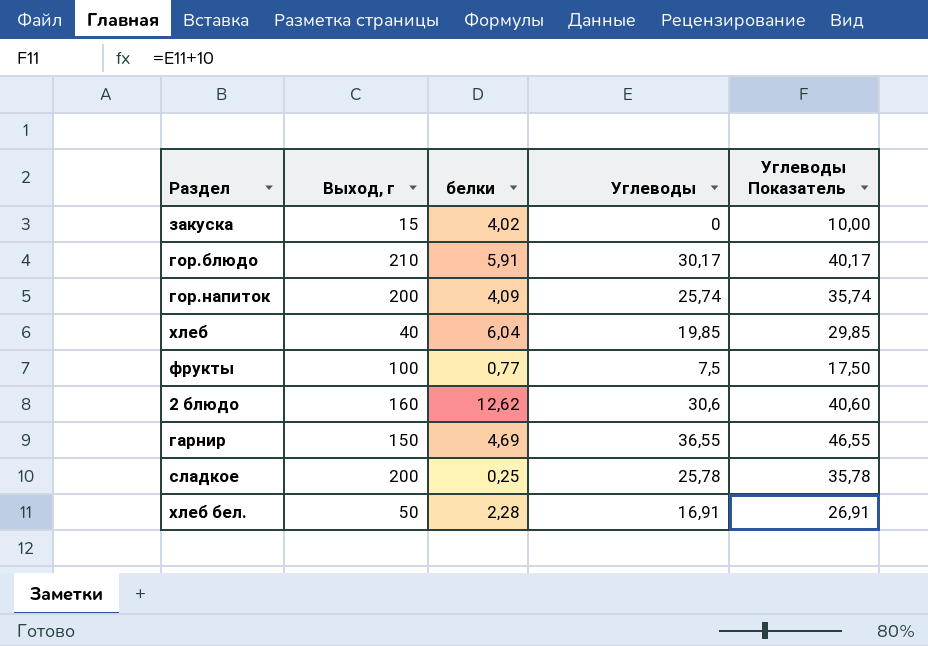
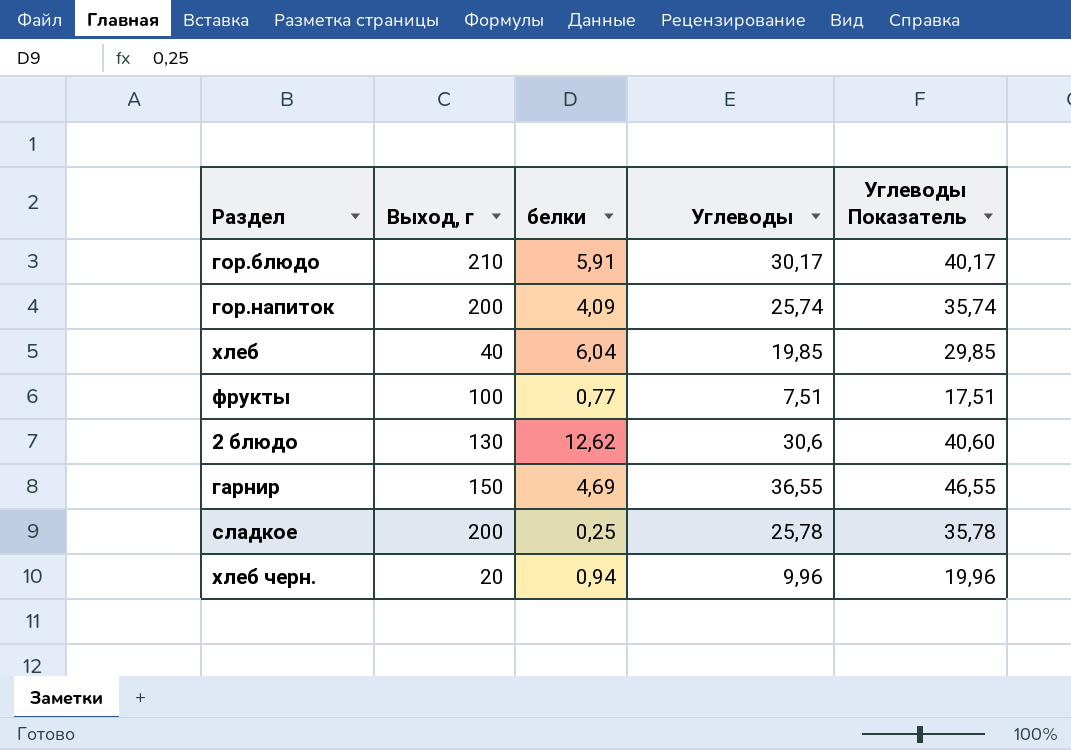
row закуска: 15 | 4,02 | 0 | 10,00 -> none
row хлеб бел.: 50 | 2,28 | 16,91 | 26,91 -> none
фрукты | Углеводы: 7,5 -> 7,51
фрукты | Углеводы Показатель: 17,50 -> 17,51
2 блюдо | Выход, г: 160 -> 130
row хлеб черн.: none -> 20 | 0,94 | 9,96 | 19,96

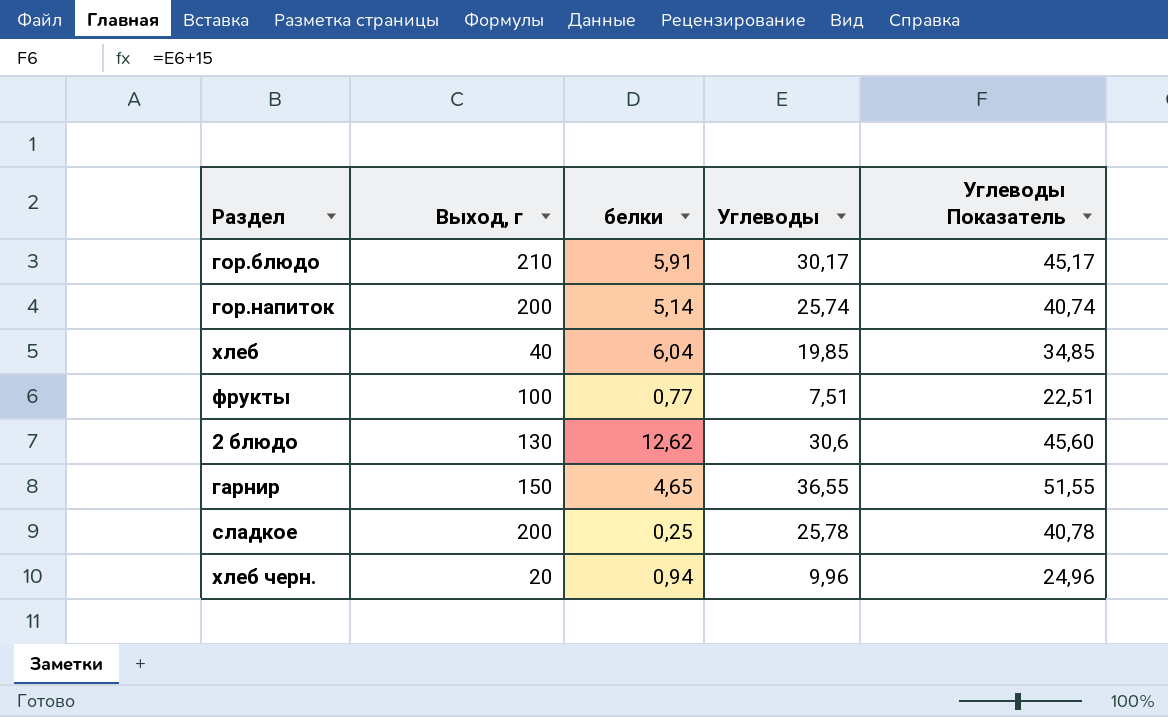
column Углеводы Показатель | formula: [Углеводы] + 10 -> [Углеводы] + 15
гор.напиток | белки: 4,09 -> 5,14
гарнир | белки: 4,69 -> 4,65

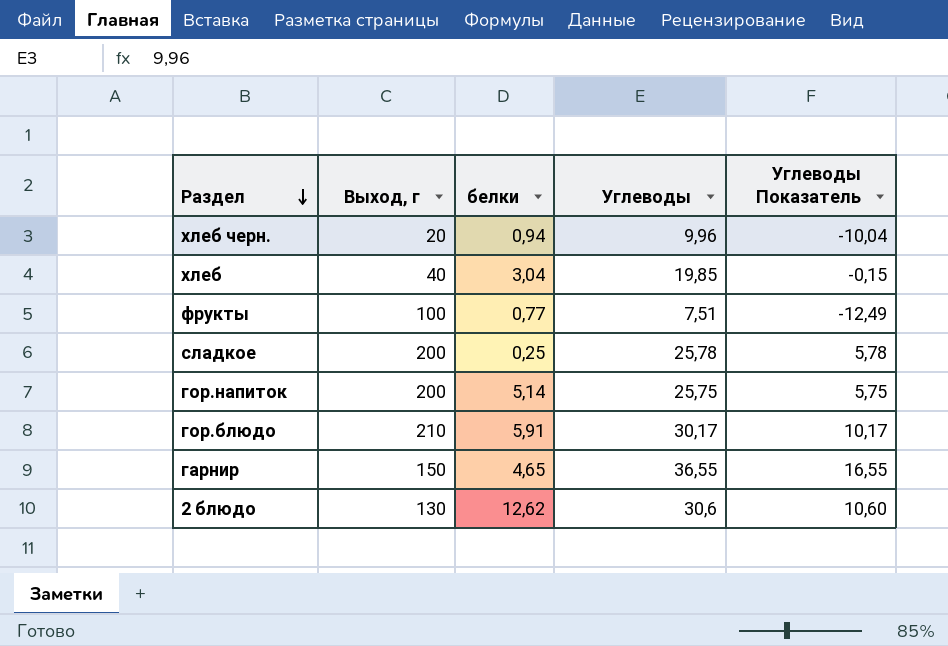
row order: none -> Раздел descending
column Углеводы Показатель | formula: [Углеводы] + 15 -> [Углеводы] - 20
хлеб | белки: 6,04 -> 3,04
гор.напиток | Углеводы: 25,74 -> 25,75

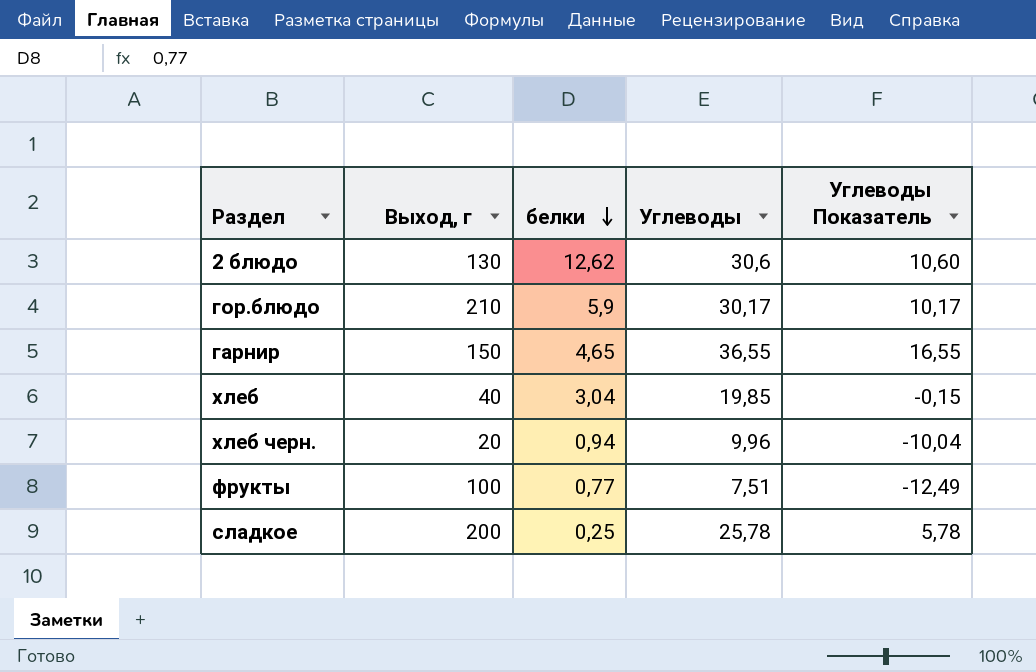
row order: Раздел descending -> белки descending
row гор.напиток: 200 | 5,14 | 25,75 | 5,75 -> none
гор.блюдо | белки: 5,91 -> 5,9

